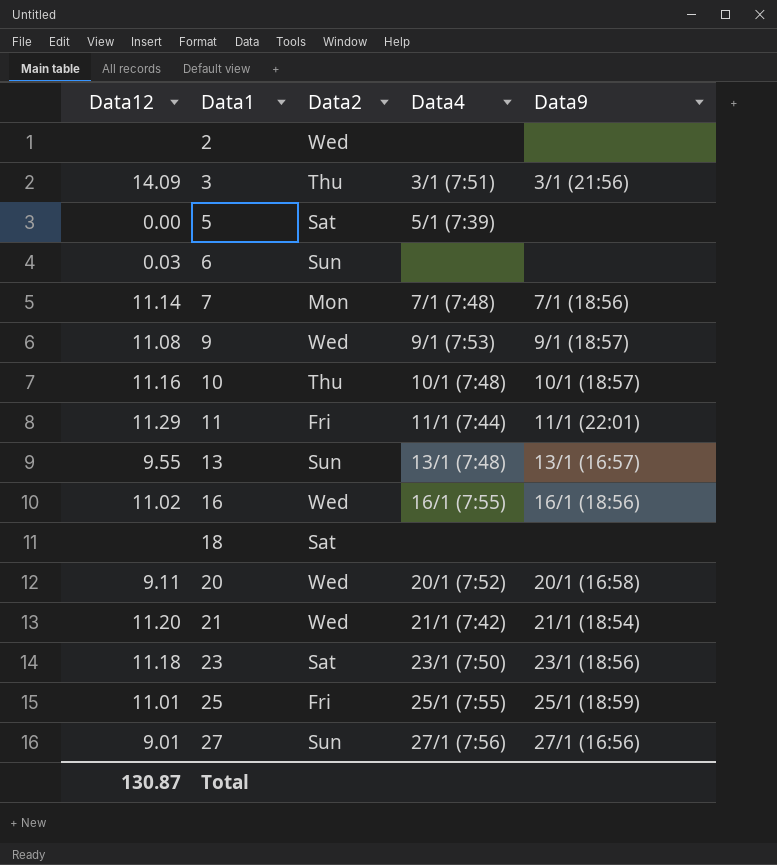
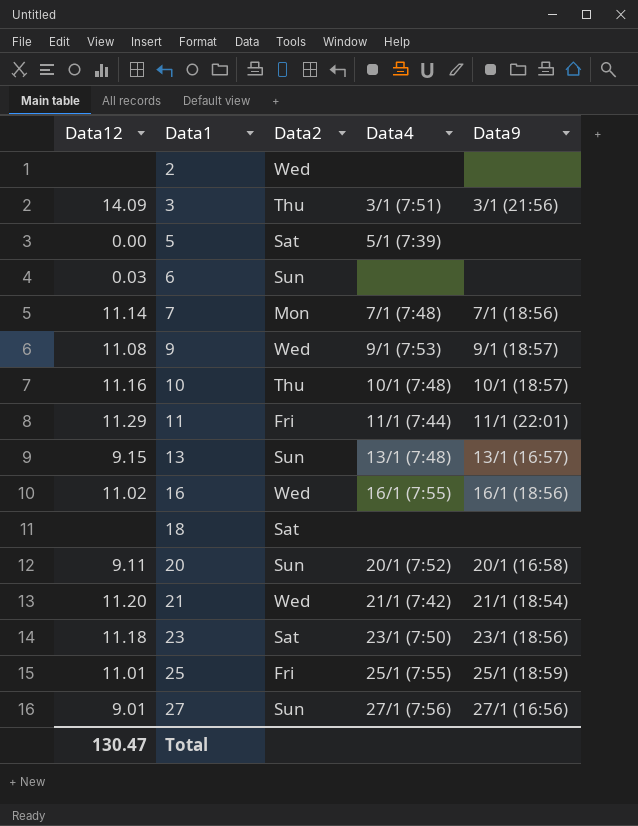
13 | Data12: 9.55 -> 9.15
20 | Data2: Wed -> Sun
Total | Data12: 130.87 -> 130.47

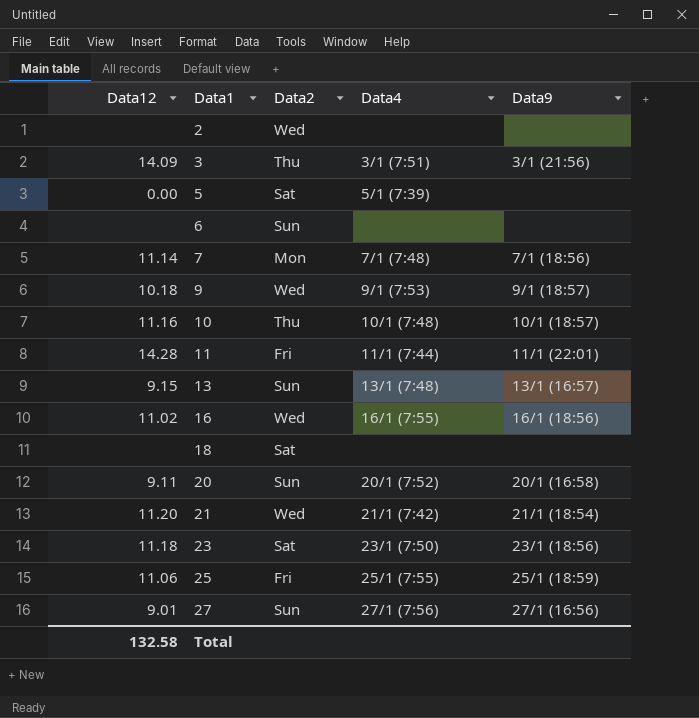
6 | Data12: 0.03 -> none
9 | Data12: 11.08 -> 10.18
11 | Data12: 11.29 -> 14.28
25 | Data12: 11.01 -> 11.06
Total | Data12: 130.47 -> 132.58

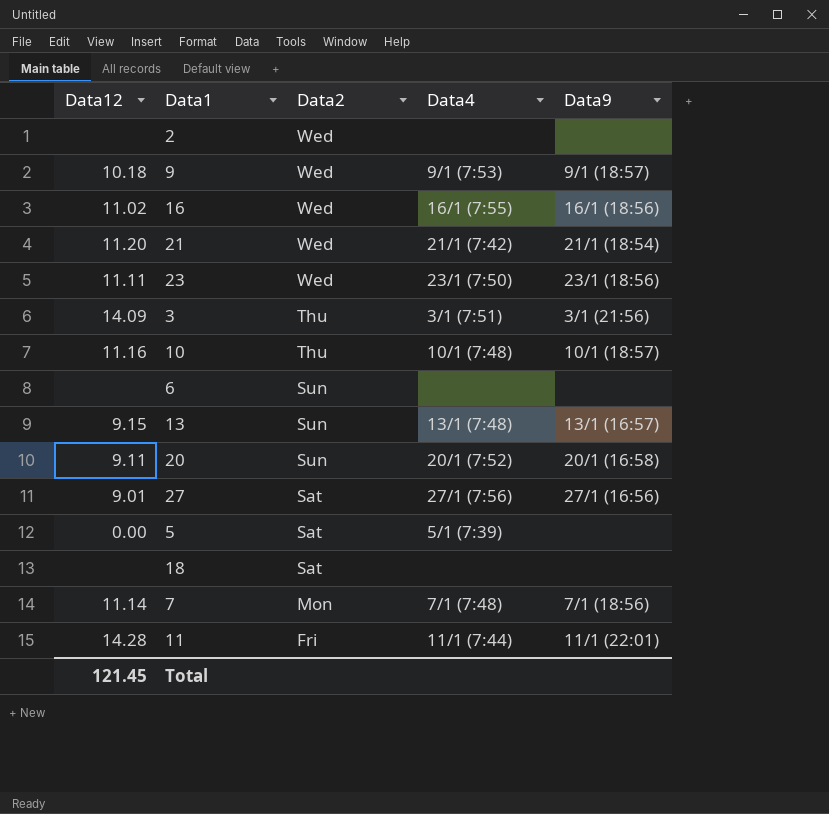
row order: Data1 ascending -> Data2 descending
row 25: 11.06 | Fri | 25/1 (7:55) | 25/1 (18:59) -> none
23 | Data12: 11.18 -> 11.11
23 | Data2: Sat -> Wed
27 | Data2: Sun -> Sat
Total | Data12: 132.58 -> 121.45

